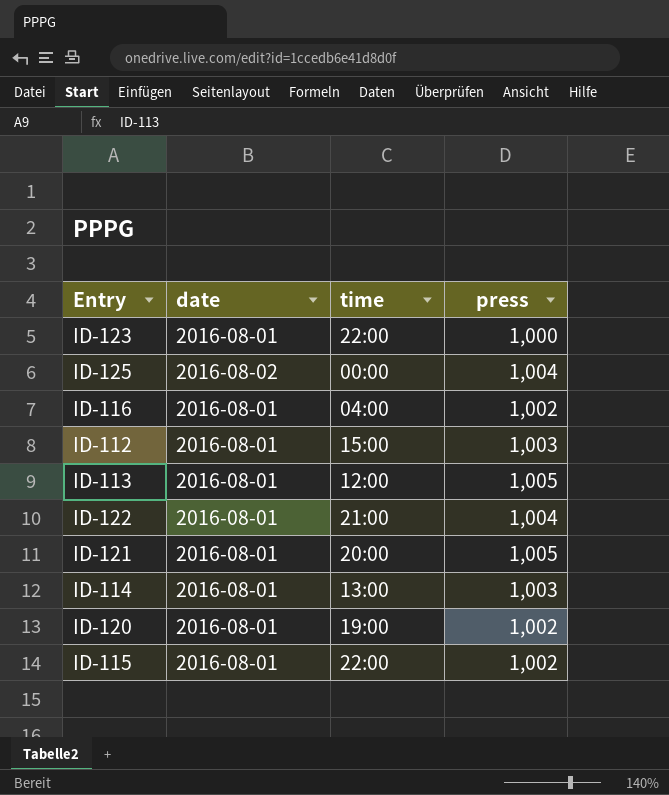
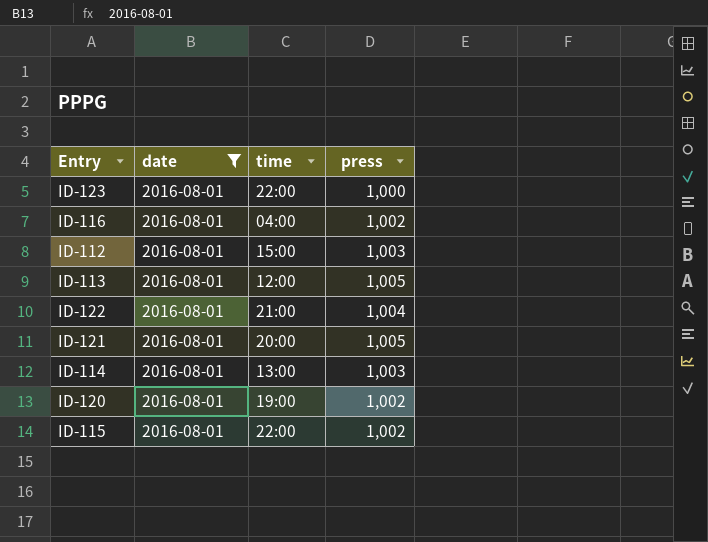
filter: none -> date = 2016-08-01

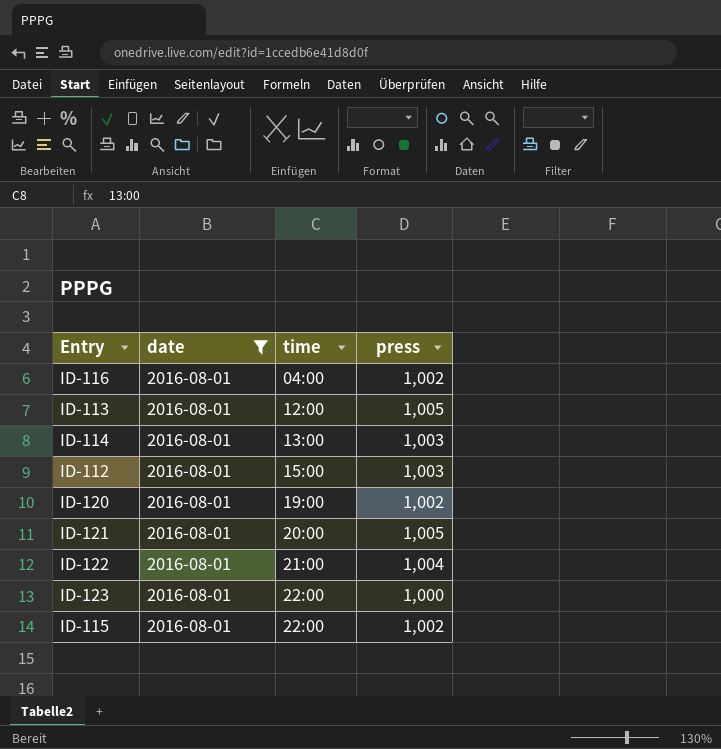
row order: none -> time ascending

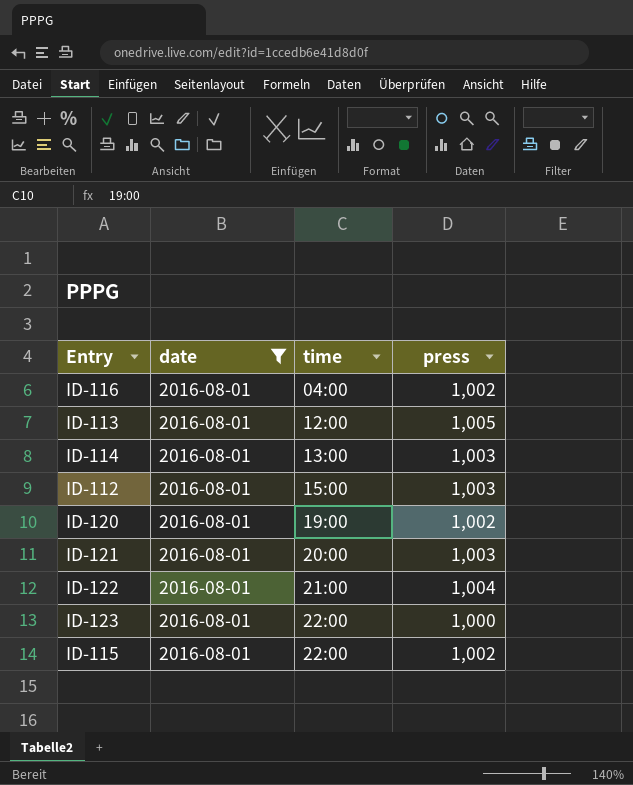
ID-121 | press: 1,005 -> 1,003

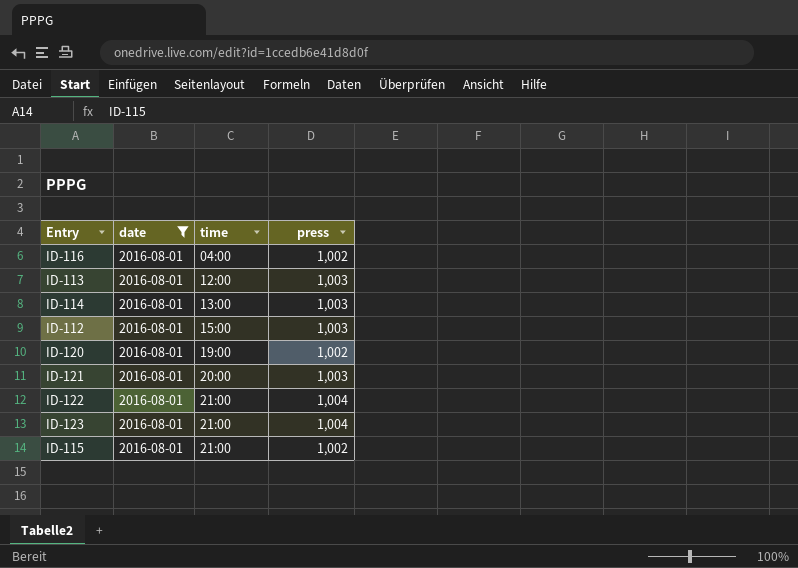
ID-113 | press: 1,005 -> 1,003
ID-123 | time: 22:00 -> 21:00
ID-123 | press: 1,000 -> 1,004
ID-115 | time: 22:00 -> 21:00

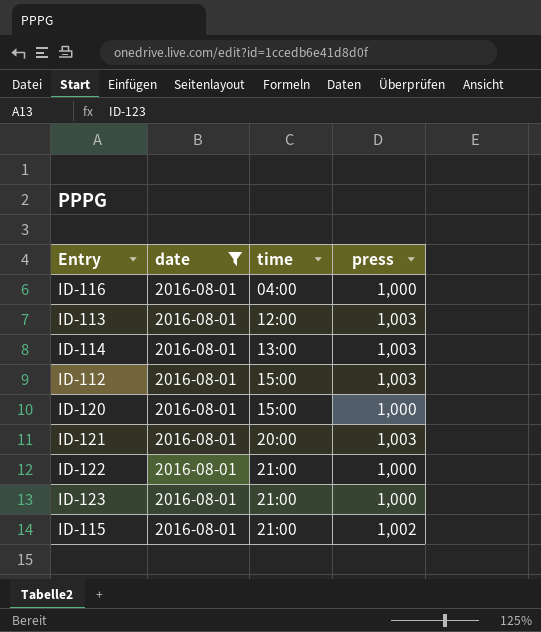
ID-116 | press: 1,002 -> 1,000
ID-120 | time: 19:00 -> 15:00
ID-120 | press: 1,002 -> 1,000
ID-122 | press: 1,004 -> 1,000
ID-123 | press: 1,004 -> 1,000

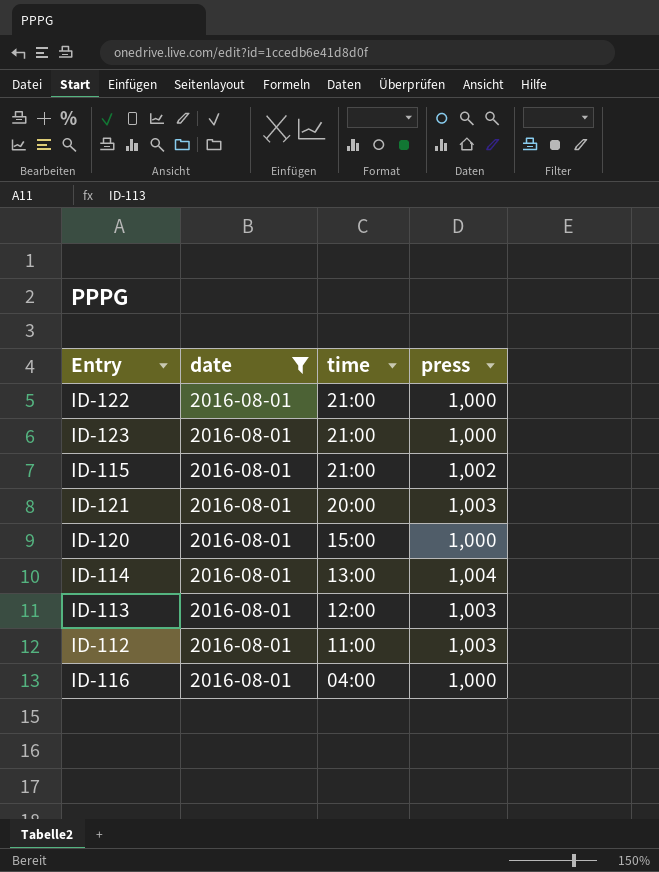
row order: time ascending -> time descending
ID-114 | press: 1,003 -> 1,004
ID-112 | time: 15:00 -> 11:00

